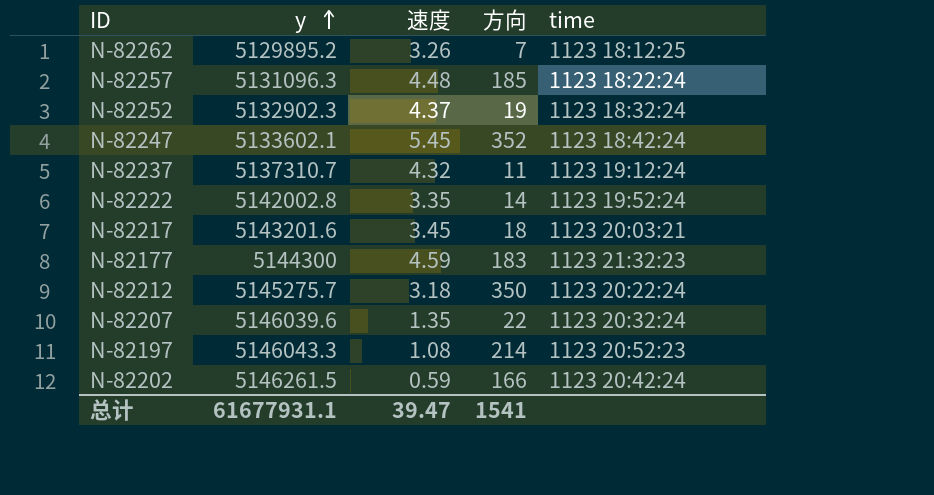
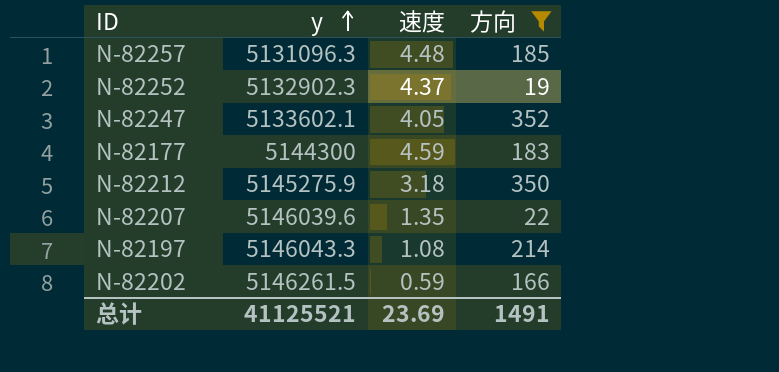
filter: none -> 方向 >= 19
column time | position: 5 -> none
N-82247 | 速度: 5.45 -> 4.05
N-82212 | y: 5145275.7 -> 5145275.9
总计 | y: 61677931.1 -> 41125521
总计 | 速度: 39.47 -> 23.69
总计 | 方向: 1541 -> 1491

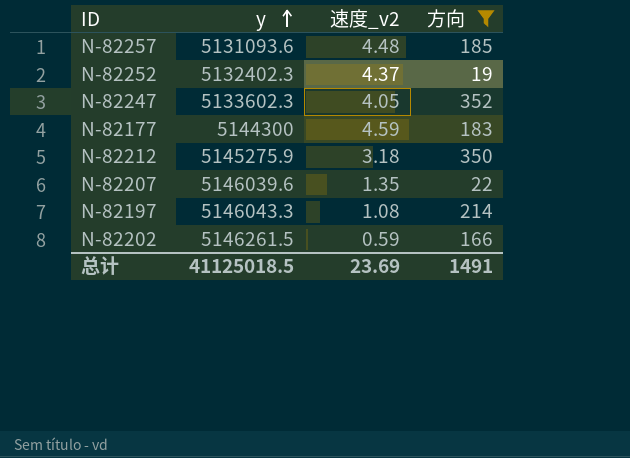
column name: 速度 -> 速度_v2
N-82257 | y: 5131096.3 -> 5131093.6
N-82252 | y: 5132902.3 -> 5132402.3
N-82247 | y: 5133602.1 -> 5133602.3
总计 | y: 41125521 -> 41125018.5

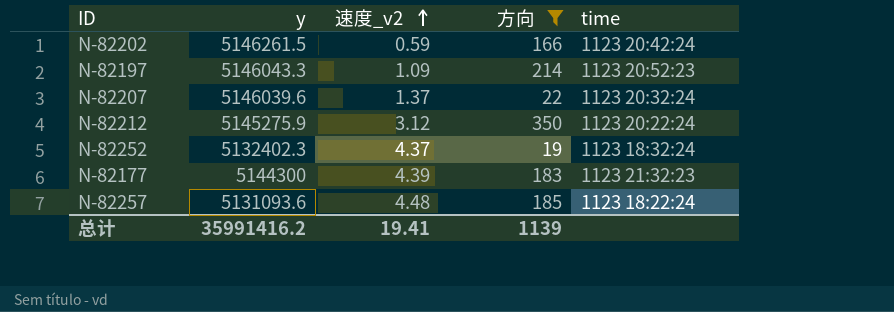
row order: y ascending -> 速度_v2 ascending
column time | position: none -> 5
row N-82247: 5133602.3 | 4.05 | 352 -> none
N-82197 | 速度_v2: 1.08 -> 1.09
N-82207 | 速度_v2: 1.35 -> 1.37
N-82212 | 速度_v2: 3.18 -> 3.12
N-82177 | 速度_v2: 4.59 -> 4.39
总计 | y: 41125018.5 -> 35991416.2
总计 | 速度_v2: 23.69 -> 19.41
总计 | 方向: 1491 -> 1139

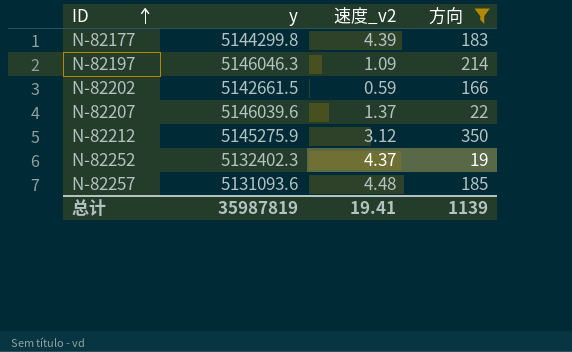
row order: 速度_v2 ascending -> ID ascending
column time | position: 5 -> none
N-82177 | y: 5144300 -> 5144299.8
N-82197 | y: 5146043.3 -> 5146046.3
N-82202 | y: 5146261.5 -> 5142661.5
总计 | y: 35991416.2 -> 35987819

